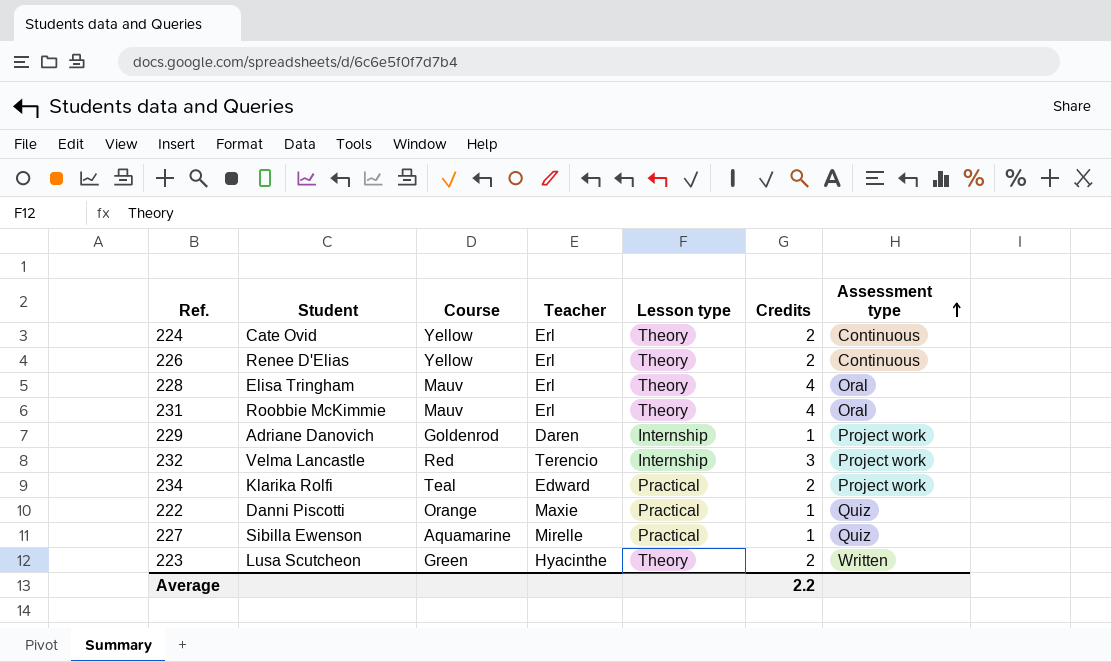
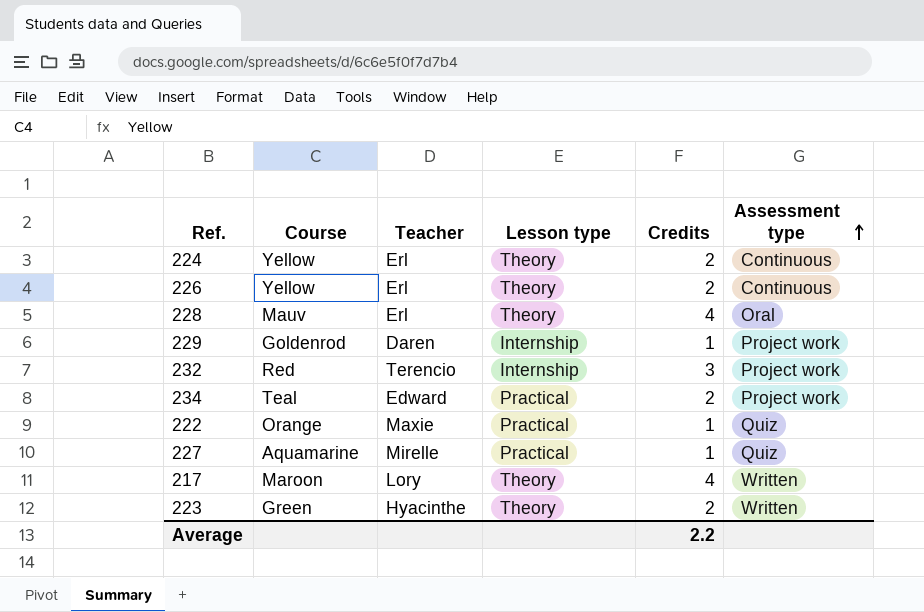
column Student | position: 2 -> none
row 231: Roobbie McKimmie | Mauv | Erl | Theory | 4 | Oral -> none
row 217: none -> Maroon | Lory | Theory | 4 | Written

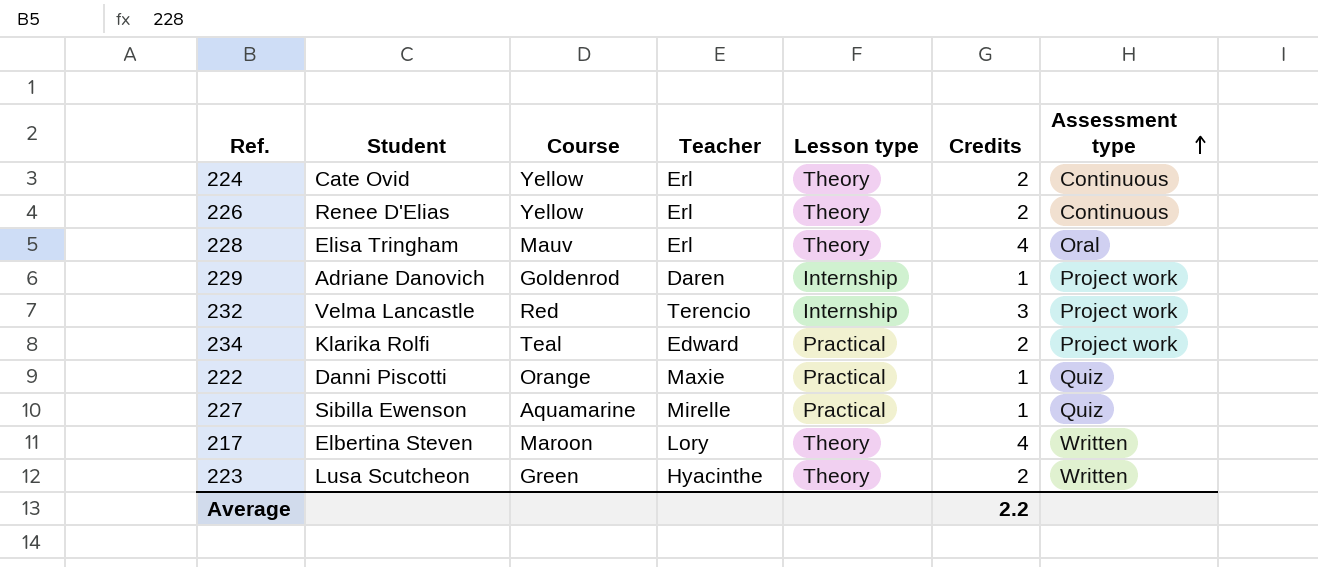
column Student | position: none -> 2

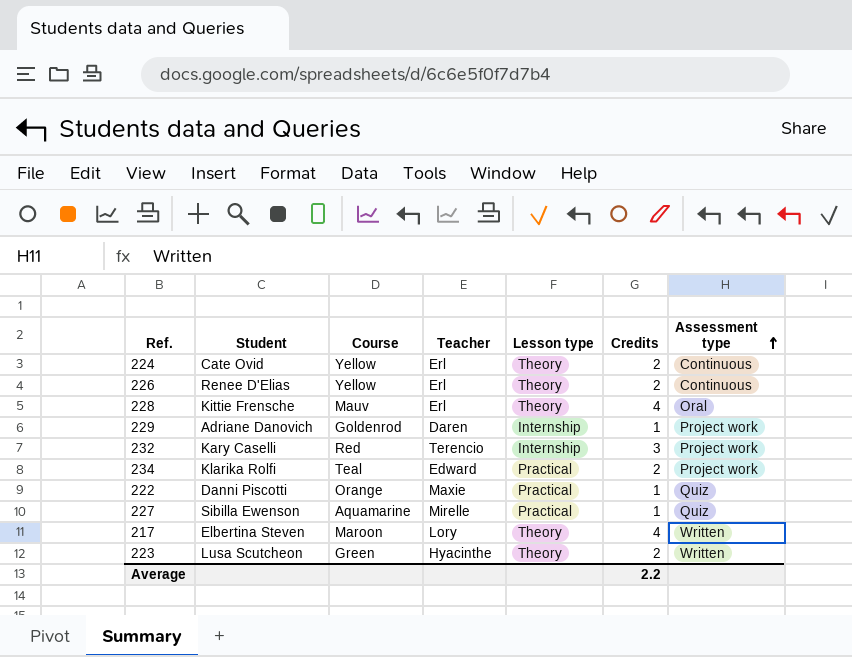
228 | Student: Elisa Tringham -> Kittie Frensche
232 | Student: Velma Lancastle -> Kary Caselli

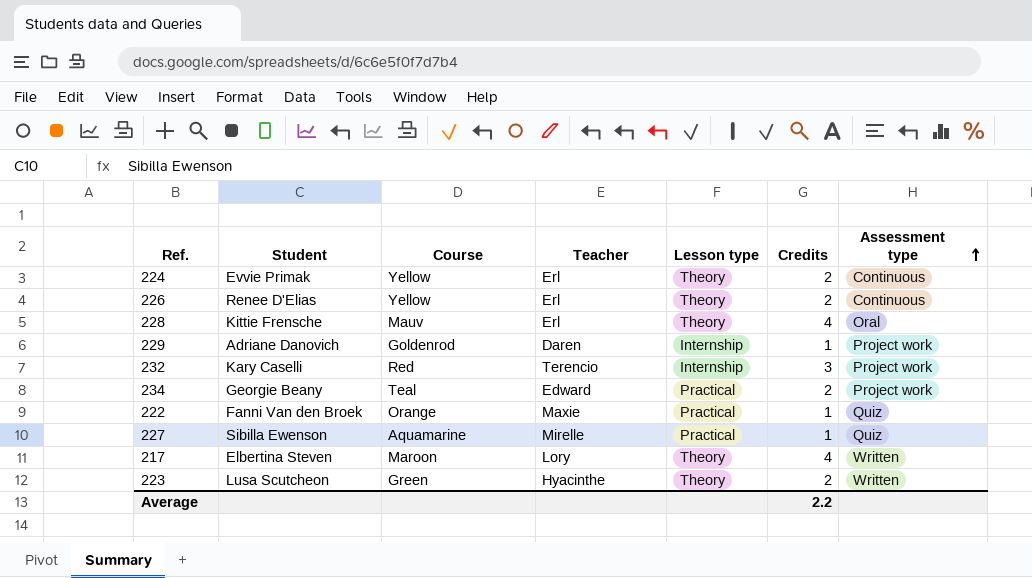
224 | Student: Cate Ovid -> Evvie Primak
234 | Student: Klarika Rolfi -> Georgie Beany
222 | Student: Danni Piscotti -> Fanni Van den Broek

